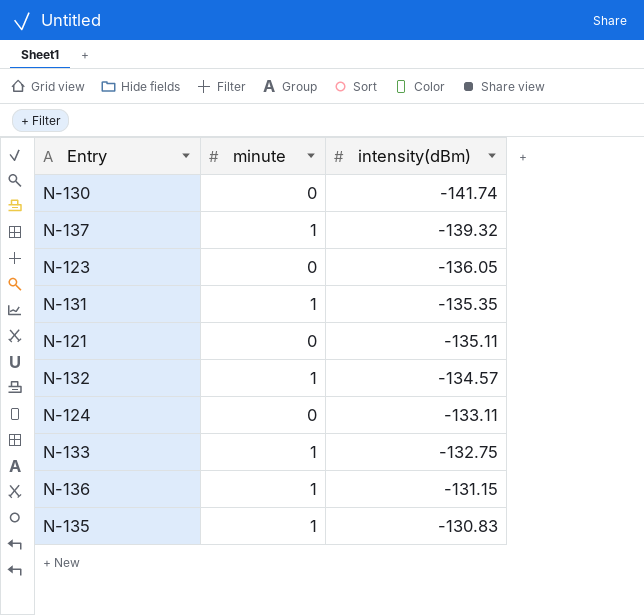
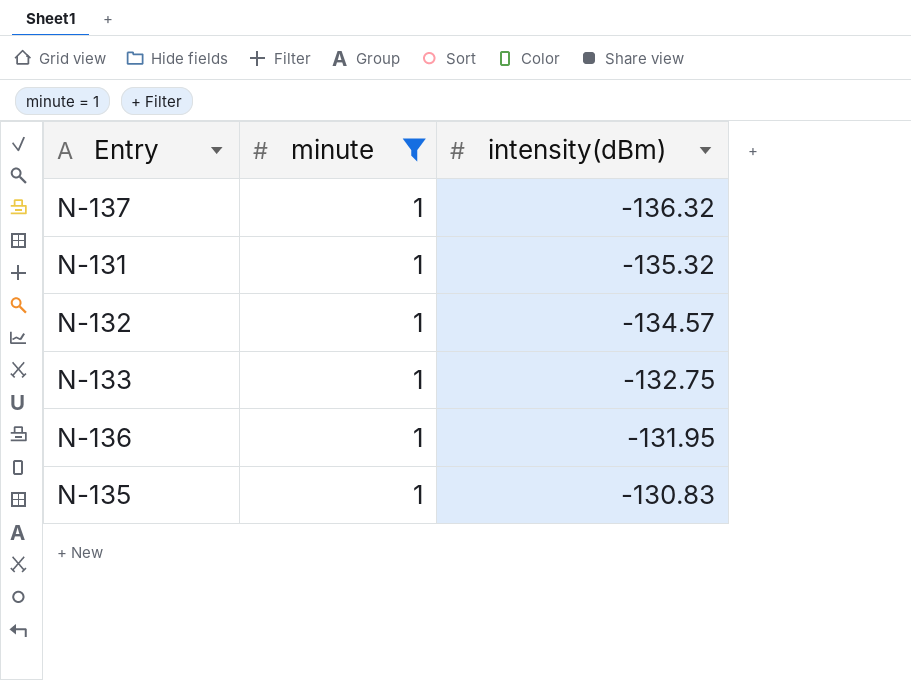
filter: none -> minute = 1
N-137 | intensity(dBm): -139.32 -> -136.32
N-131 | intensity(dBm): -135.35 -> -135.32
N-136 | intensity(dBm): -131.15 -> -131.95

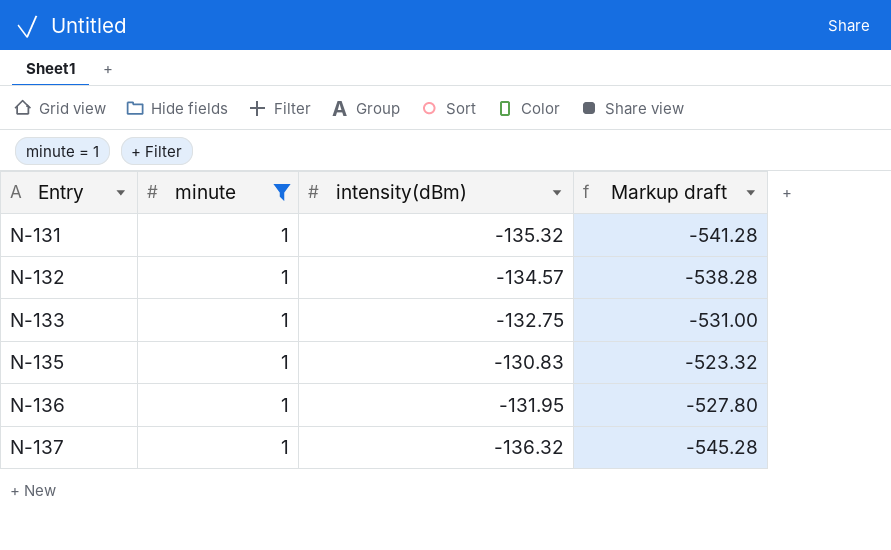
row order: intensity(dBm) ascending -> Entry ascending
column Markup draft | formula: none -> [intensity(dBm)] * 4

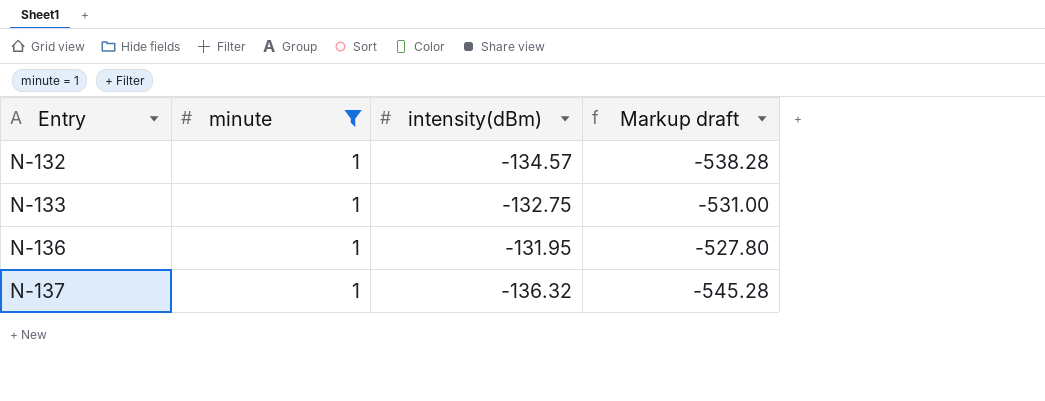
row N-131: 1 | -135.32 | -541.28 -> none
row N-135: 1 | -130.83 | -523.32 -> none

